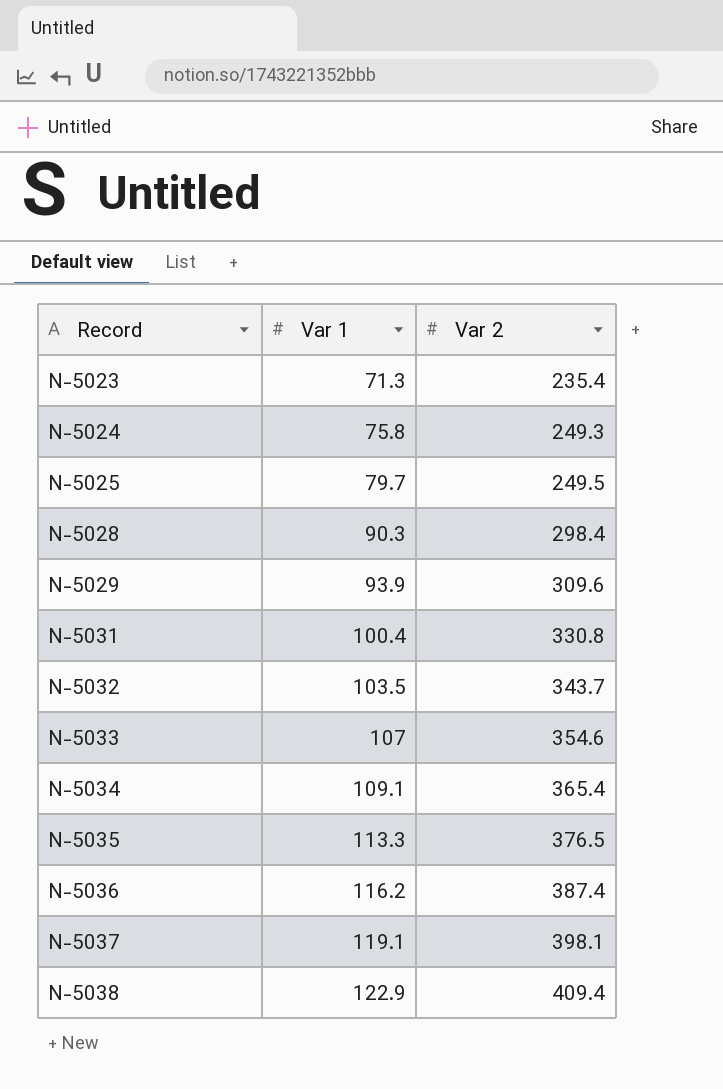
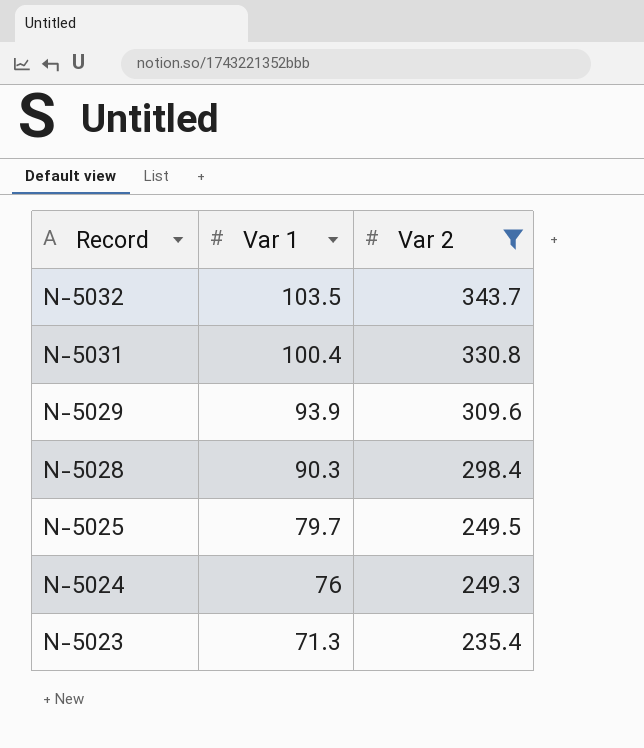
filter: none -> Var 2 <= 343.7
row order: Record ascending -> Record descending
N-5024 | Var 1: 75.8 -> 76

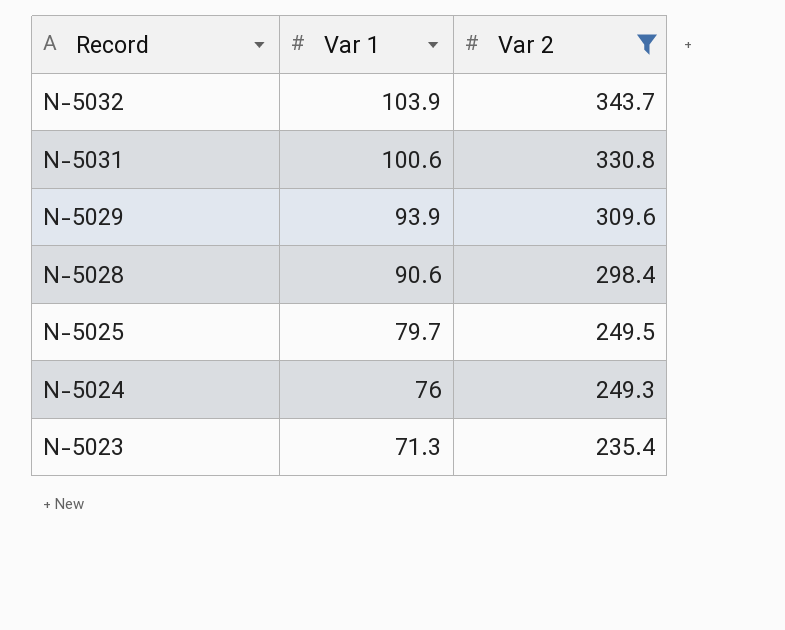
N-5032 | Var 1: 103.5 -> 103.9
N-5031 | Var 1: 100.4 -> 100.6
N-5028 | Var 1: 90.3 -> 90.6

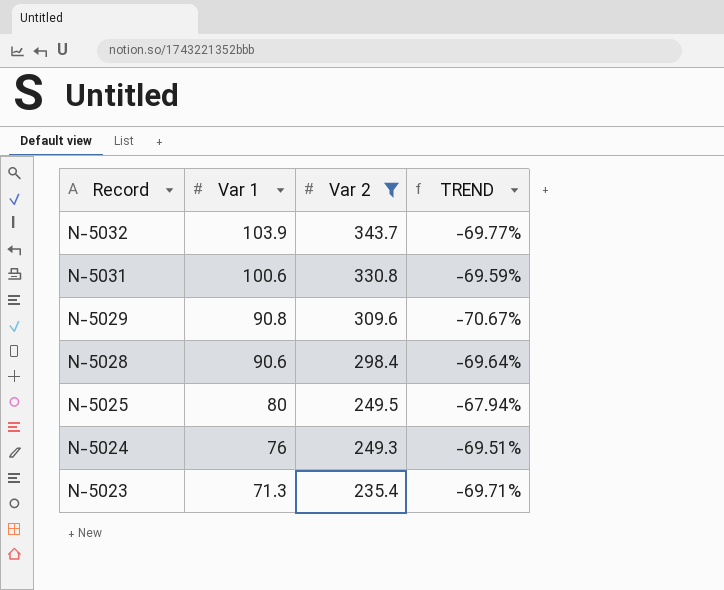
column TREND | formula: none -> ([Var 1] - [Var 2]) / [Var 2]
N-5029 | Var 1: 93.9 -> 90.8
N-5025 | Var 1: 79.7 -> 80

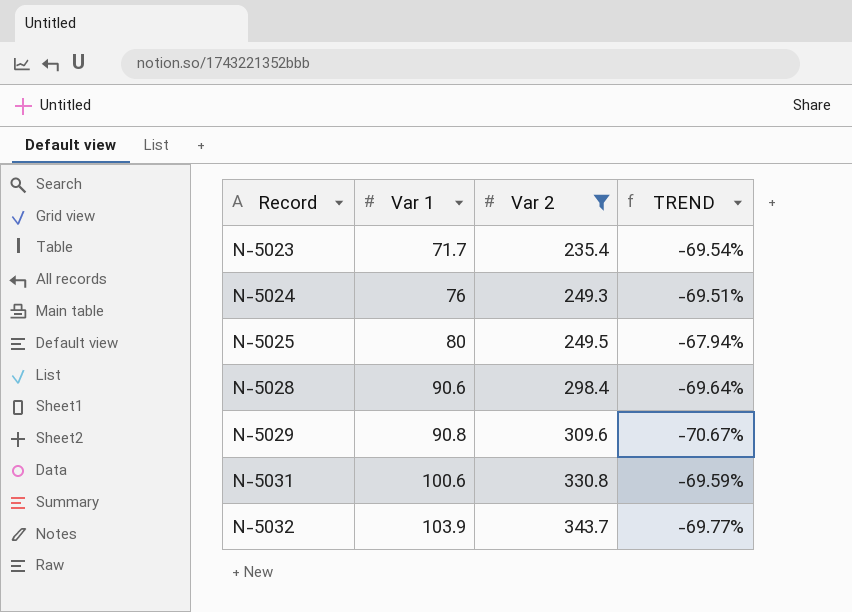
row order: Record descending -> Record ascending
N-5023 | Var 1: 71.3 -> 71.7
N-5023 | TREND: -69.71% -> -69.54%

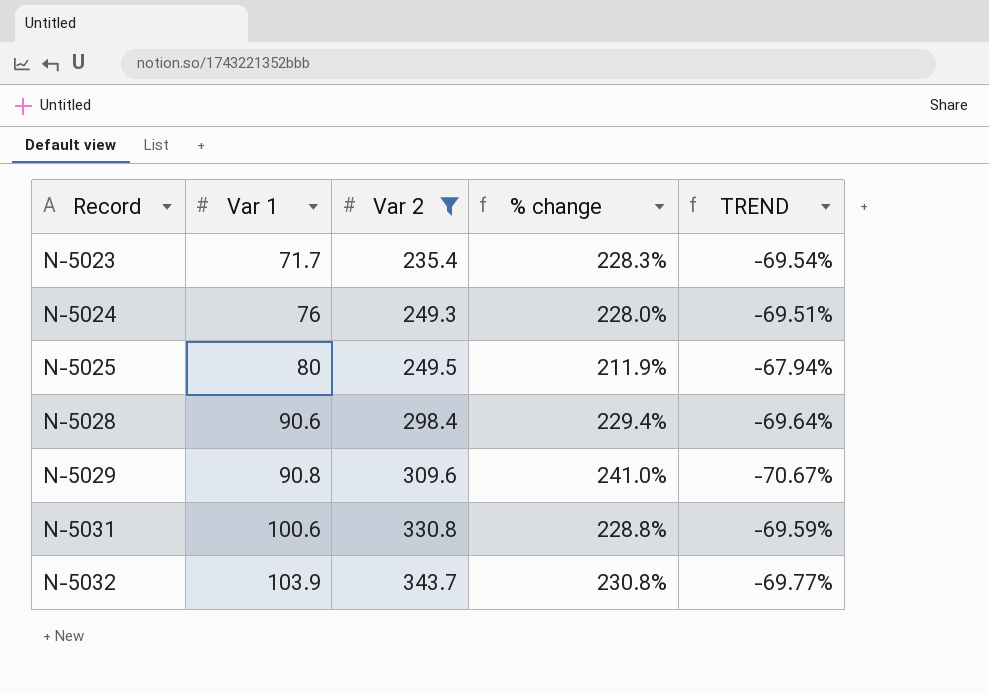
column % change | formula: none -> ([Var 2] - [Var 1]) / [Var 1]

